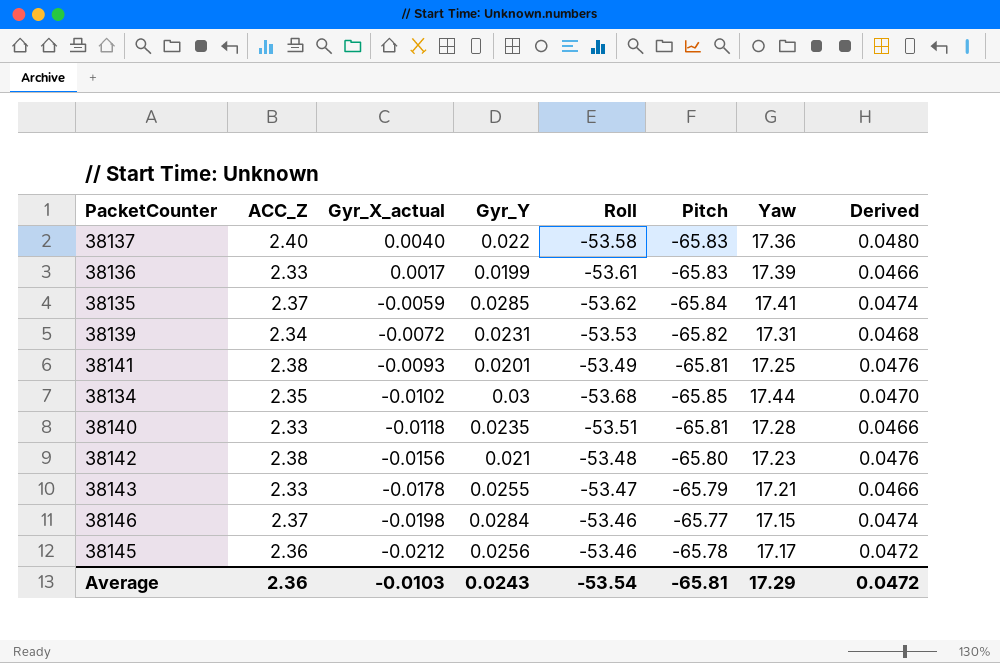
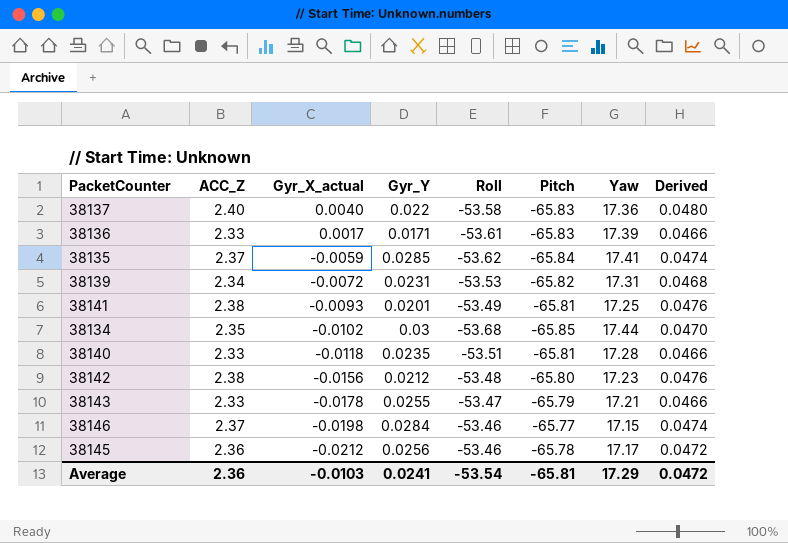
38136 | Gyr_Y: 0.0199 -> 0.0171
38142 | Gyr_Y: 0.021 -> 0.0212
Average | Gyr_Y: 0.0243 -> 0.0241

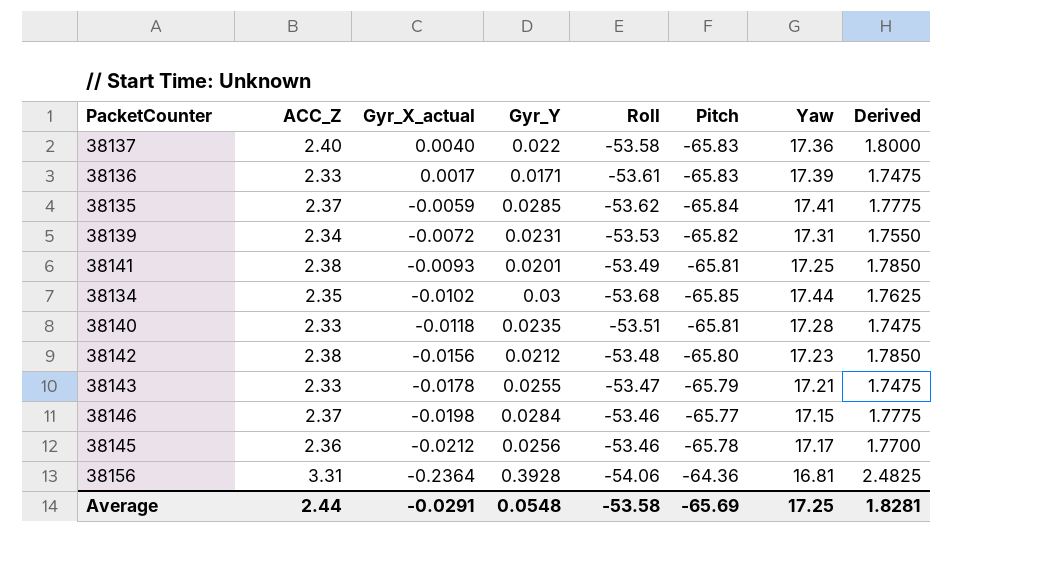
column Derived | formula: [ACC_Z] * 0.02 -> [ACC_Z] * 0.75
row 38156: none -> 3.31 | -0.2364 | 0.3928 | -54.06 | -64.36 | 16.81 | 2.4825
Average | ACC_Z: 2.36 -> 2.44
Average | Gyr_X_actual: -0.0103 -> -0.0291
Average | Gyr_Y: 0.0241 -> 0.0548
Average | Roll: -53.54 -> -53.58
Average | Pitch: -65.81 -> -65.69
Average | Yaw: 17.29 -> 17.25
Average | Derived: 0.0472 -> 1.8281

